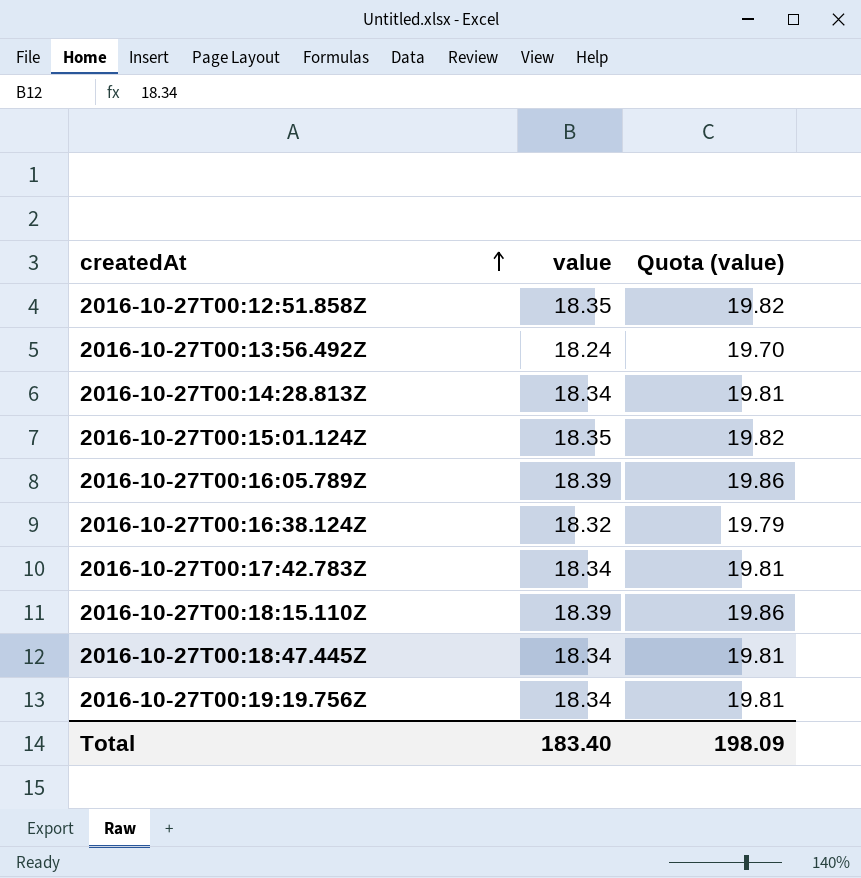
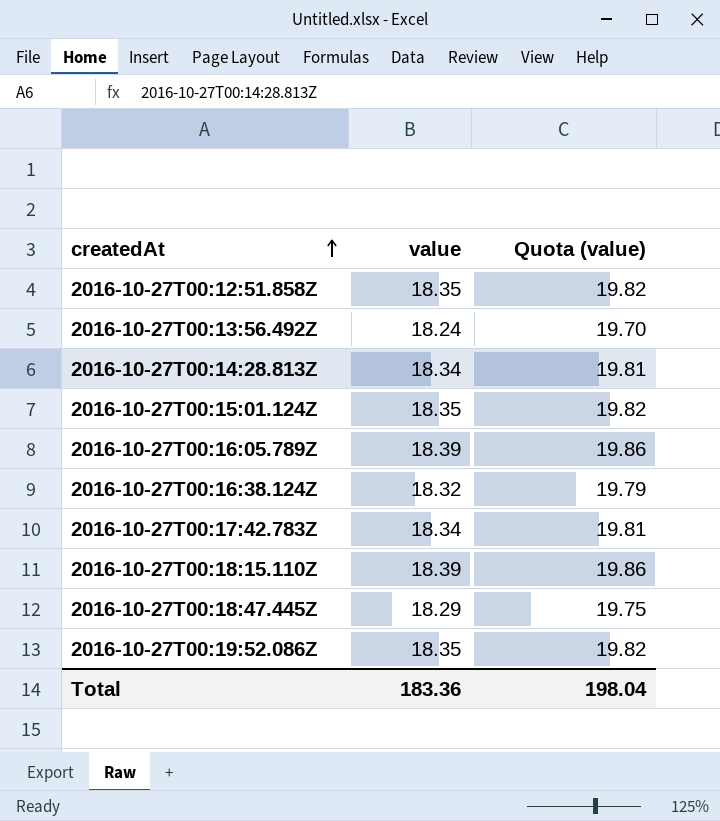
row 2016-10-27T00:19:19.756Z: 18.34 | 19.81 -> none
2016-10-27T00:18:47.445Z | value: 18.34 -> 18.29
2016-10-27T00:18:47.445Z | Quota (value): 19.81 -> 19.75
row 2016-10-27T00:19:52.086Z: none -> 18.35 | 19.82
Total | value: 183.40 -> 183.36
Total | Quota (value): 198.09 -> 198.04

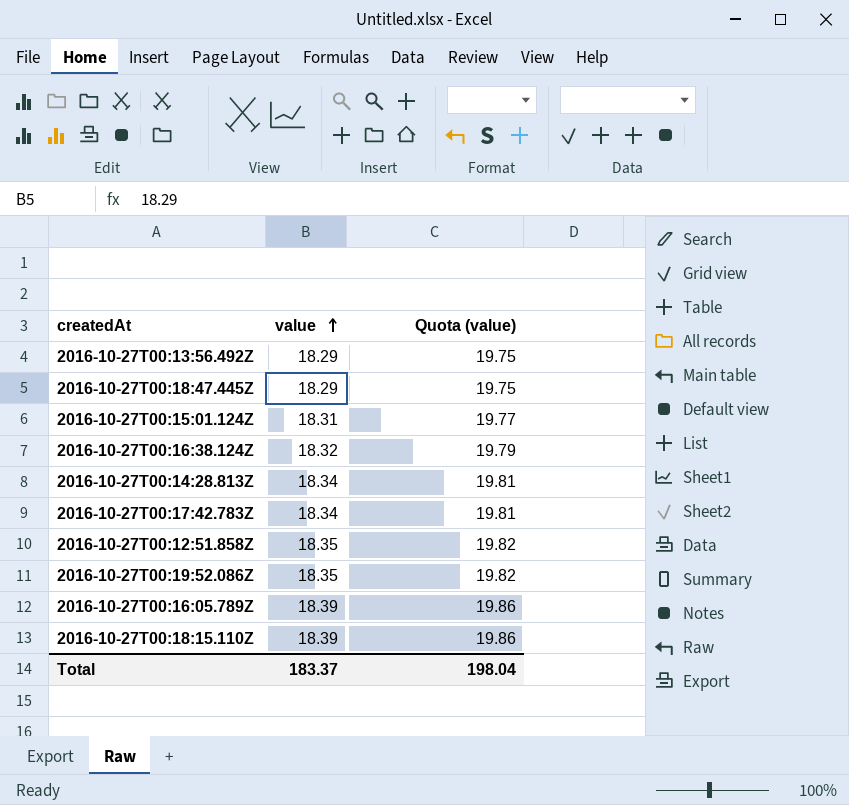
row order: createdAt ascending -> value ascending
2016-10-27T00:13:56.492Z | value: 18.24 -> 18.29
2016-10-27T00:13:56.492Z | Quota (value): 19.70 -> 19.75
2016-10-27T00:15:01.124Z | value: 18.35 -> 18.31
2016-10-27T00:15:01.124Z | Quota (value): 19.82 -> 19.77
Total | value: 183.36 -> 183.37

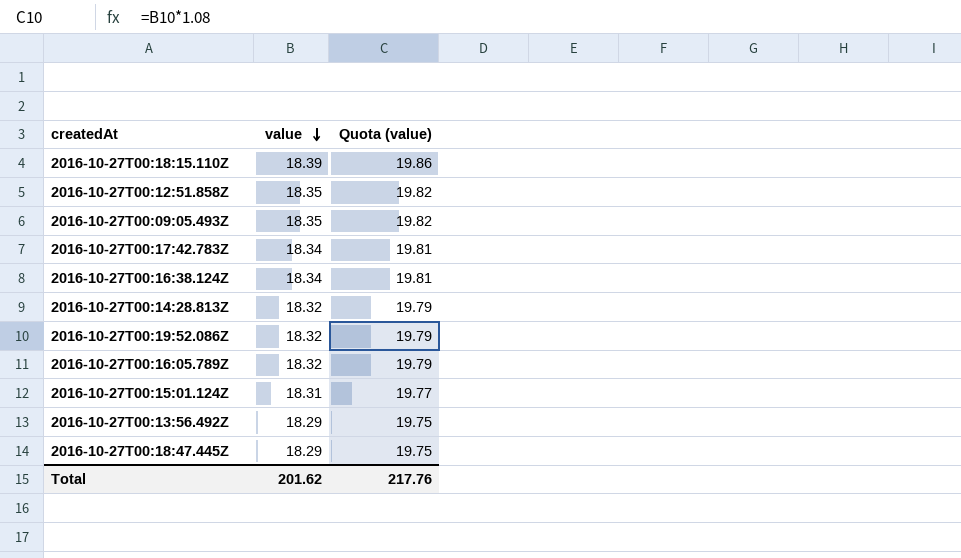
row order: value ascending -> value descending
row 2016-10-27T00:09:05.493Z: none -> 18.35 | 19.82
2016-10-27T00:16:38.124Z | value: 18.32 -> 18.34
2016-10-27T00:16:38.124Z | Quota (value): 19.79 -> 19.81
2016-10-27T00:14:28.813Z | value: 18.34 -> 18.32
2016-10-27T00:14:28.813Z | Quota (value): 19.81 -> 19.79
2016-10-27T00:19:52.086Z | value: 18.35 -> 18.32
2016-10-27T00:19:52.086Z | Quota (value): 19.82 -> 19.79
2016-10-27T00:16:05.789Z | value: 18.39 -> 18.32
2016-10-27T00:16:05.789Z | Quota (value): 19.86 -> 19.79
Total | value: 183.37 -> 201.62
Total | Quota (value): 198.04 -> 217.76

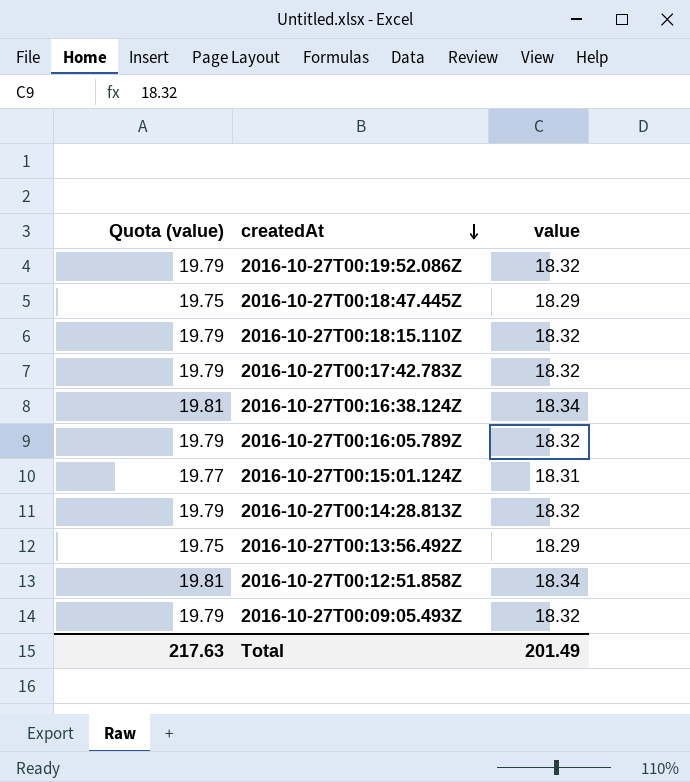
row order: value descending -> createdAt descending
column Quota (value) | position: 3 -> 1
2016-10-27T00:18:15.110Z | Quota (value): 19.86 -> 19.79
2016-10-27T00:18:15.110Z | value: 18.39 -> 18.32
2016-10-27T00:17:42.783Z | Quota (value): 19.81 -> 19.79
2016-10-27T00:17:42.783Z | value: 18.34 -> 18.32
2016-10-27T00:12:51.858Z | Quota (value): 19.82 -> 19.81
2016-10-27T00:12:51.858Z | value: 18.35 -> 18.34
2016-10-27T00:09:05.493Z | Quota (value): 19.82 -> 19.79
2016-10-27T00:09:05.493Z | value: 18.35 -> 18.32
Total | Quota (value): 217.76 -> 217.63
Total | value: 201.62 -> 201.49

